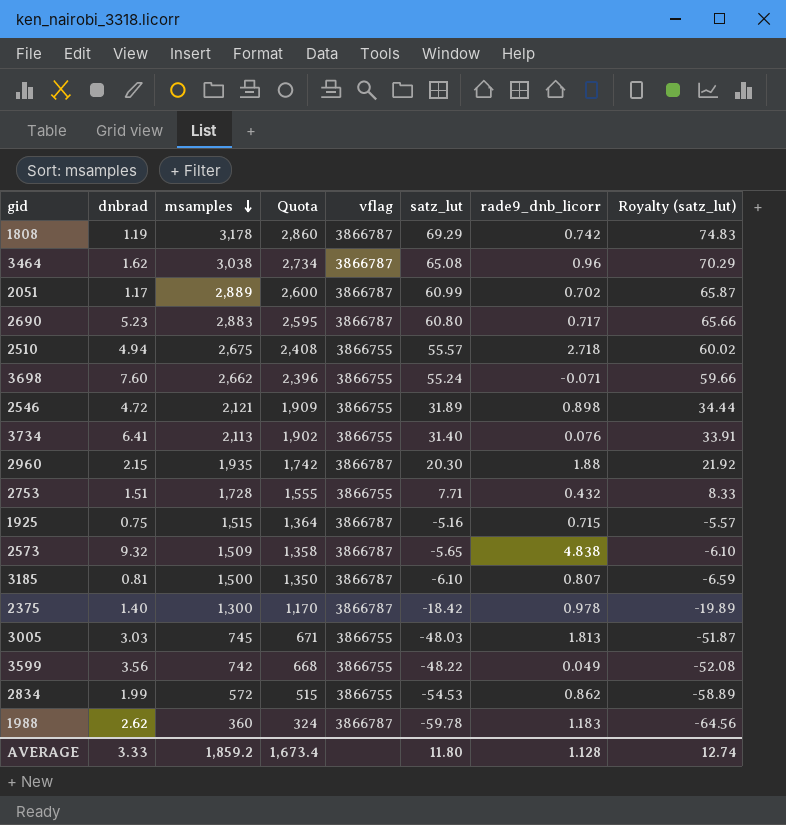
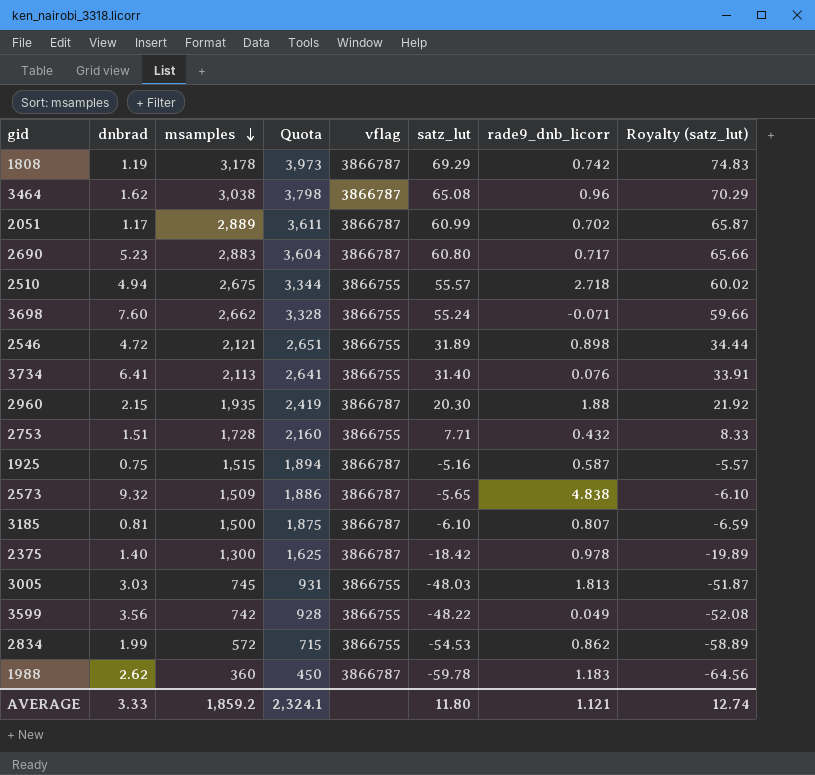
column Quota | formula: [msamples] * 0.9 -> [msamples] * 1.25
1925 | rade9_dnb_licorr: 0.715 -> 0.587
AVERAGE | Quota: 1,673.4 -> 2,324.1
AVERAGE | rade9_dnb_licorr: 1.128 -> 1.121

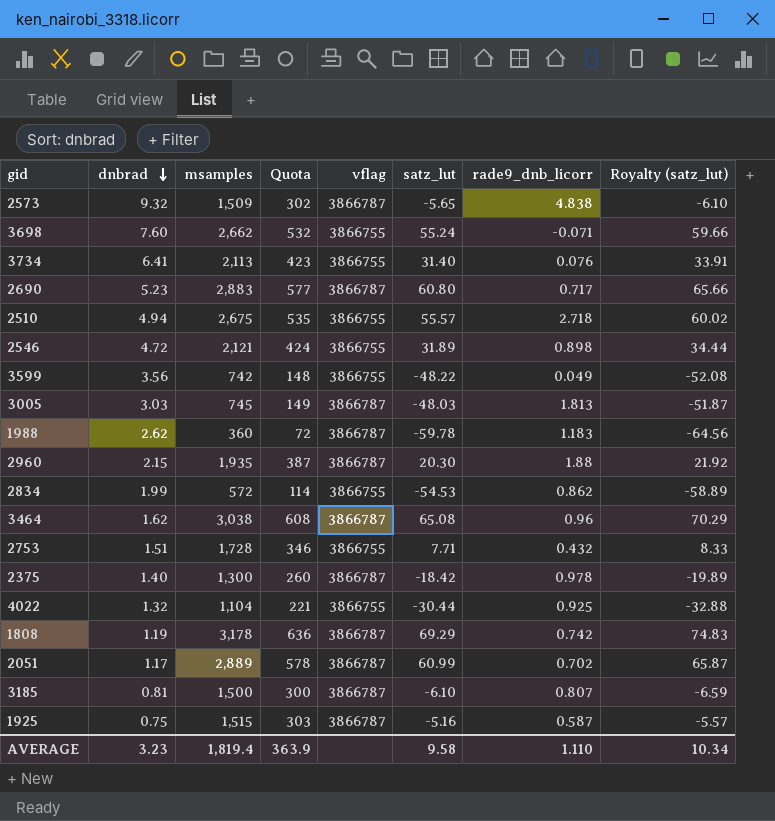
row order: msamples descending -> dnbrad descending
column Quota | formula: [msamples] * 1.25 -> [msamples] * 0.2
3005 | vflag: 3866755 -> 3866787
row 4022: none -> 1.32 | 1,104 | 221 | 3866755 | -30.44 | 0.925 | -32.88
AVERAGE | dnbrad: 3.33 -> 3.23
AVERAGE | msamples: 1,859.2 -> 1,819.4
AVERAGE | Quota: 2,324.1 -> 363.9
AVERAGE | satz_lut: 11.80 -> 9.58
AVERAGE | rade9_dnb_licorr: 1.121 -> 1.110
AVERAGE | Royalty (satz_lut): 12.74 -> 10.34

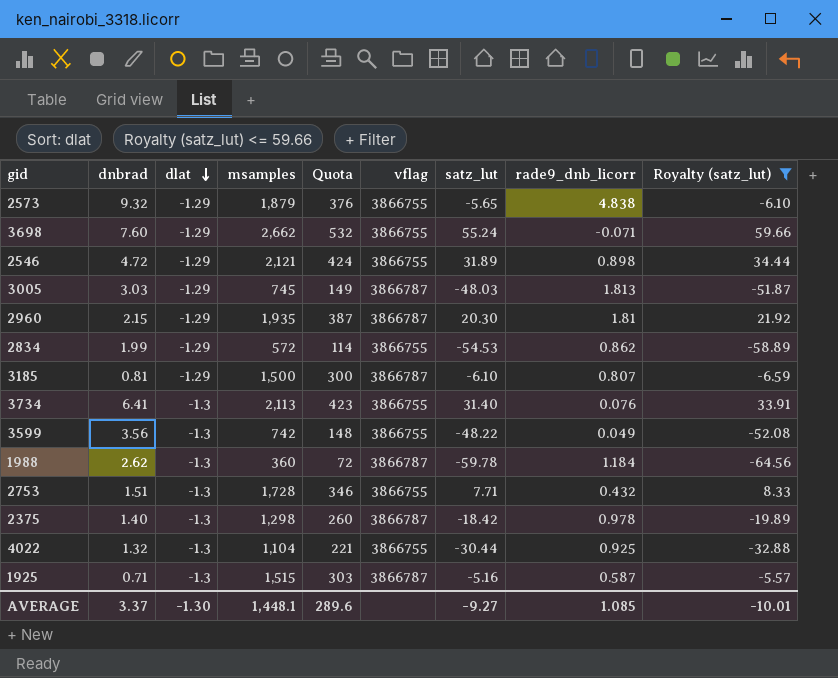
filter: none -> Royalty (satz_lut) <= 59.66
row order: dnbrad descending -> dlat descending
column dlat | position: none -> 3
2573 | msamples: 1,509 -> 1,879
2573 | Quota: 302 -> 376
2573 | vflag: 3866787 -> 3866755
2960 | rade9_dnb_licorr: 1.88 -> 1.81
1988 | rade9_dnb_licorr: 1.183 -> 1.184
2375 | msamples: 1,300 -> 1,298
1925 | dnbrad: 0.75 -> 0.71
AVERAGE | dnbrad: 3.23 -> 3.37
AVERAGE | msamples: 1,819.4 -> 1,448.1
AVERAGE | Quota: 363.9 -> 289.6
AVERAGE | satz_lut: 9.58 -> -9.27
AVERAGE | rade9_dnb_licorr: 1.110 -> 1.085
AVERAGE | Royalty (satz_lut): 10.34 -> -10.01

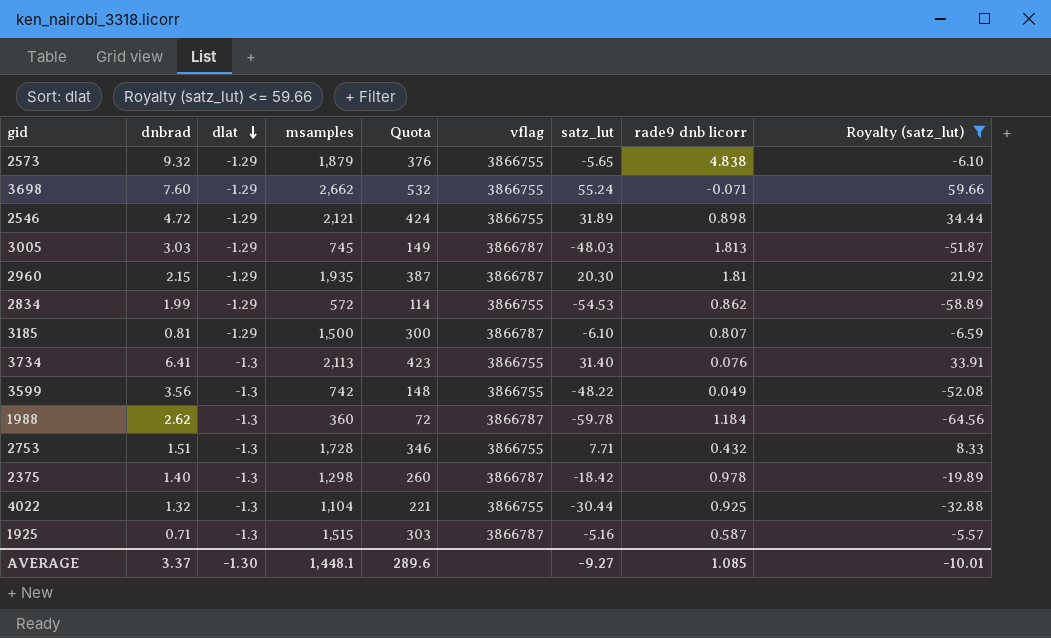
column name: rade9_dnb_licorr -> rade9 dnb licorr

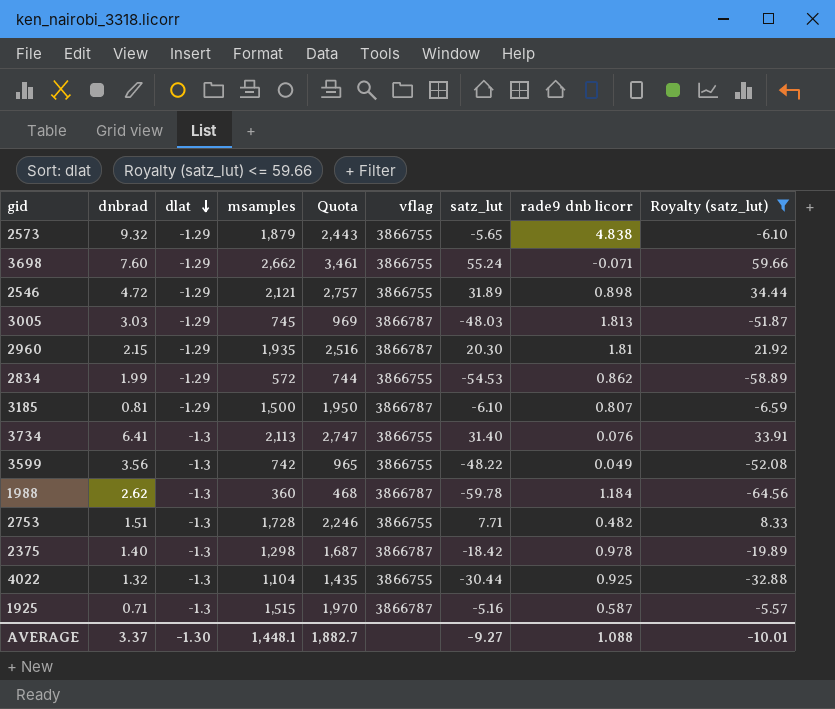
column Quota | formula: [msamples] * 0.2 -> [msamples] * 1.3
2753 | rade9 dnb licorr: 0.432 -> 0.482
AVERAGE | Quota: 289.6 -> 1,882.7
AVERAGE | rade9 dnb licorr: 1.085 -> 1.088

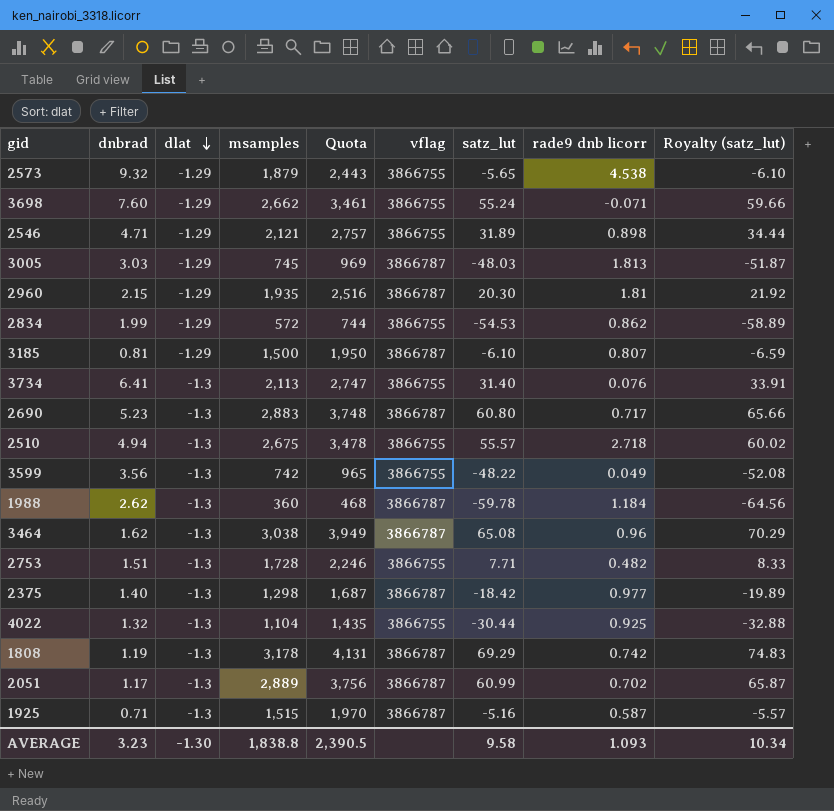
filter: Royalty (satz_lut) <= 59.66 -> none
2573 | rade9 dnb licorr: 4.838 -> 4.538
2546 | dnbrad: 4.72 -> 4.71
2375 | rade9 dnb licorr: 0.978 -> 0.977
AVERAGE | dnbrad: 3.37 -> 3.23
AVERAGE | msamples: 1,448.1 -> 1,838.8
AVERAGE | Quota: 1,882.7 -> 2,390.5
AVERAGE | satz_lut: -9.27 -> 9.58
AVERAGE | rade9 dnb licorr: 1.088 -> 1.093
AVERAGE | Royalty (satz_lut): -10.01 -> 10.34

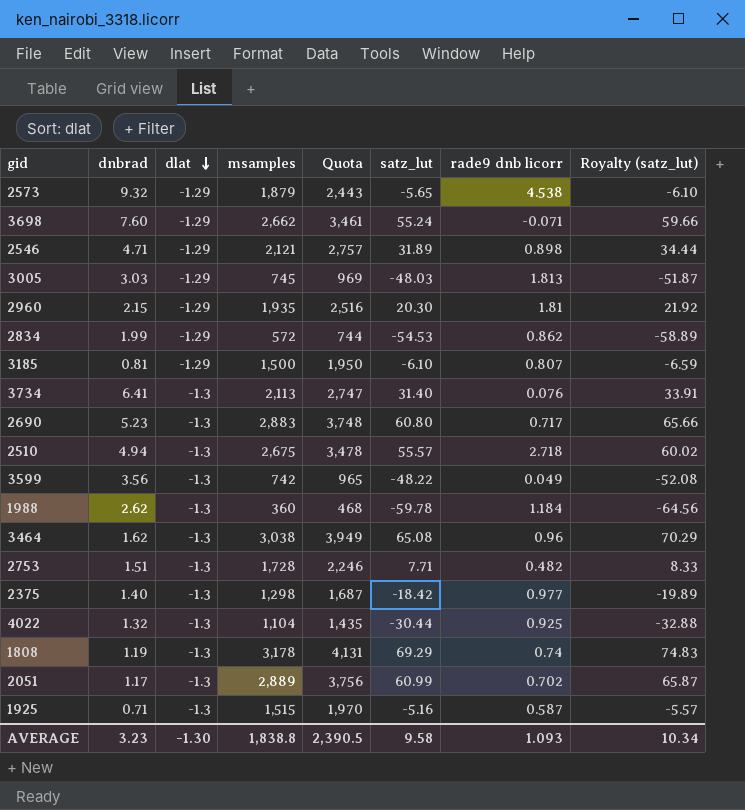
column vflag | position: 6 -> none
1808 | rade9 dnb licorr: 0.742 -> 0.74

